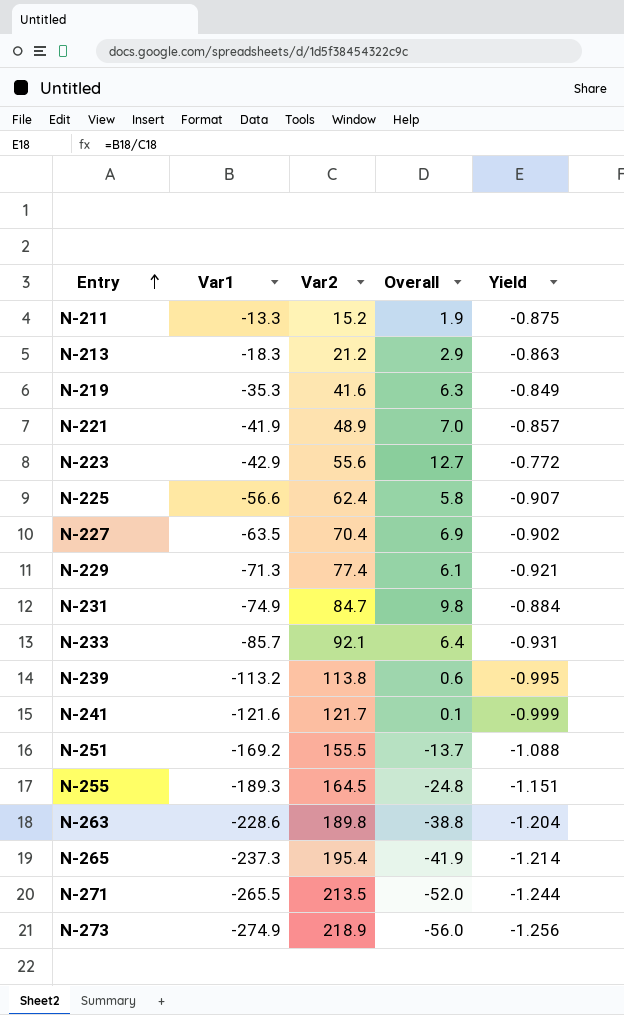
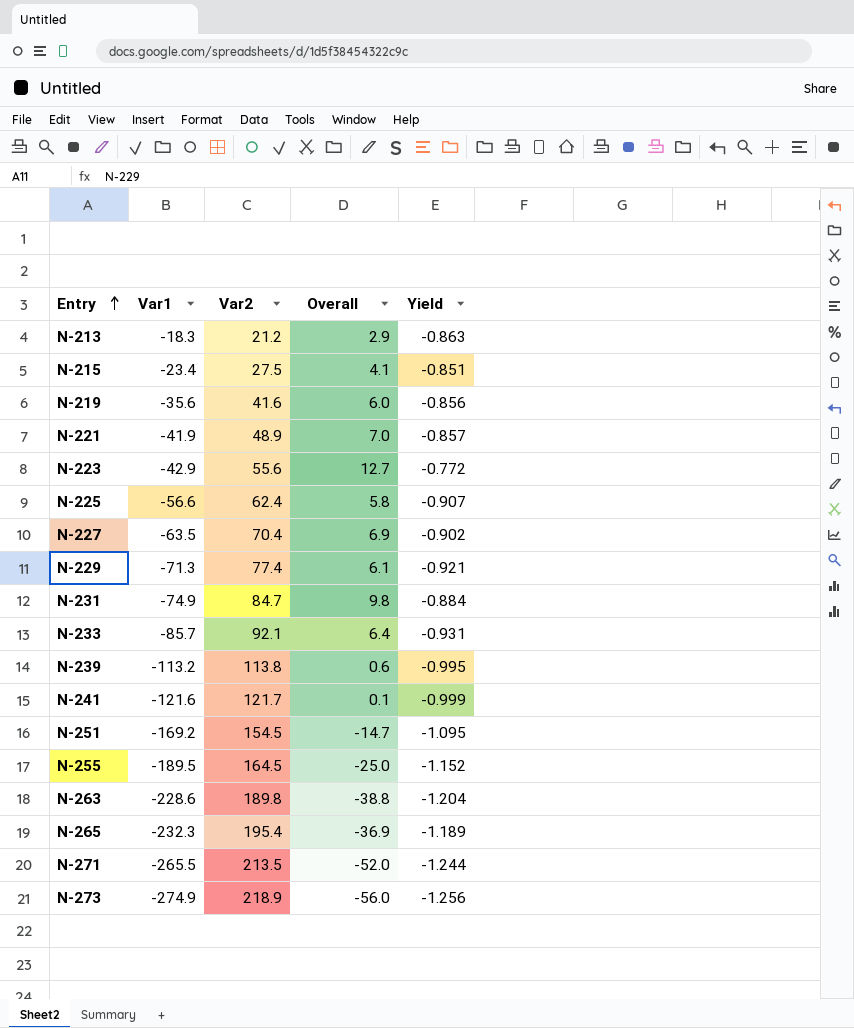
row N-211: -13.3 | 15.2 | 1.9 | -0.875 -> none
row N-215: none -> -23.4 | 27.5 | 4.1 | -0.851
N-219 | Var1: -35.3 -> -35.6
N-219 | Overall: 6.3 -> 6.0
N-219 | Yield: -0.849 -> -0.856
N-251 | Var2: 155.5 -> 154.5
N-251 | Overall: -13.7 -> -14.7
N-251 | Yield: -1.088 -> -1.095
N-255 | Var1: -189.3 -> -189.5
N-255 | Overall: -24.8 -> -25.0
N-255 | Yield: -1.151 -> -1.152
N-265 | Var1: -237.3 -> -232.3
N-265 | Overall: -41.9 -> -36.9
N-265 | Yield: -1.214 -> -1.189

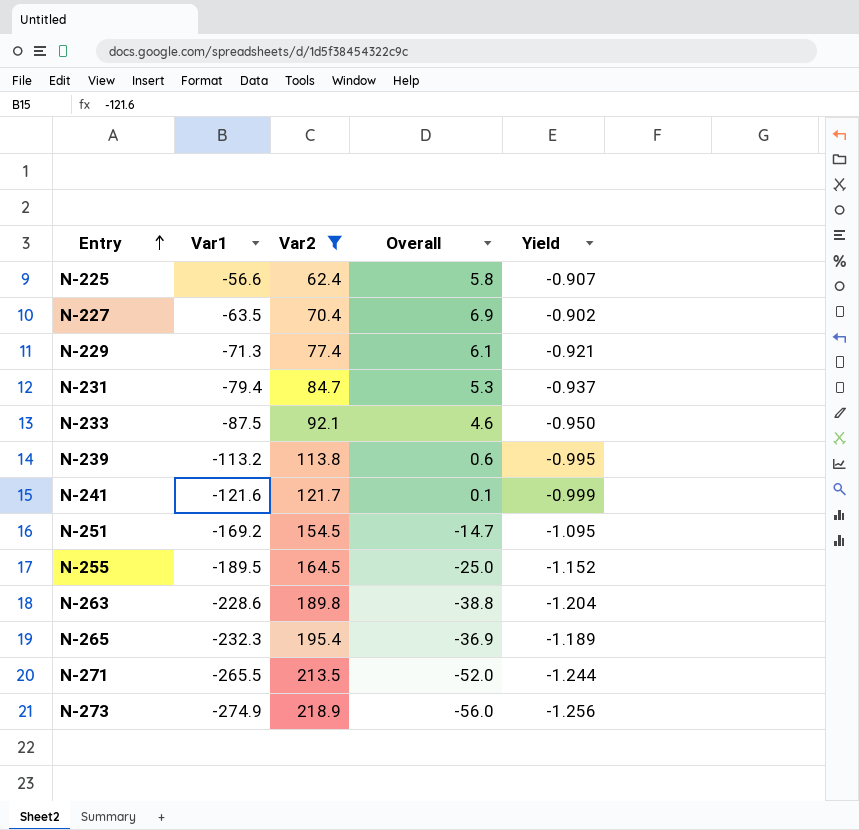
filter: none -> Var2 >= 62.4
N-231 | Var1: -74.9 -> -79.4
N-231 | Overall: 9.8 -> 5.3
N-231 | Yield: -0.884 -> -0.937
N-233 | Var1: -85.7 -> -87.5
N-233 | Overall: 6.4 -> 4.6
N-233 | Yield: -0.931 -> -0.950

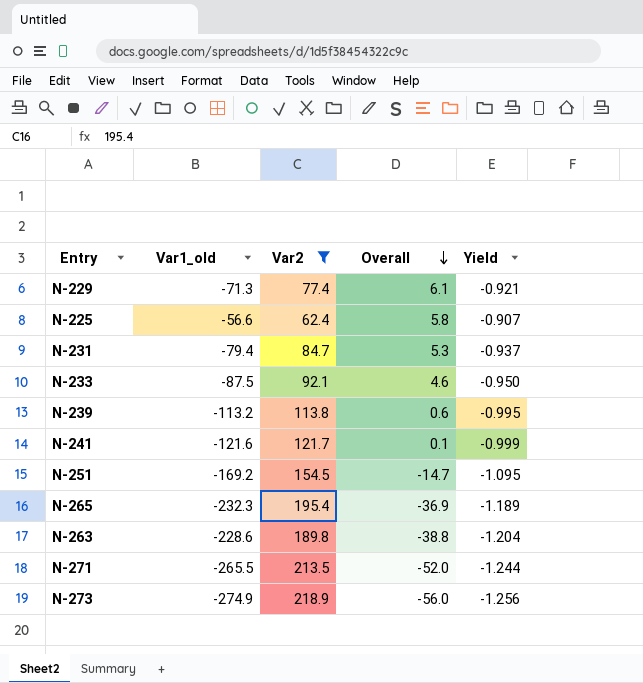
row order: Entry ascending -> Overall descending
column name: Var1 -> Var1_old
row N-227: -63.5 | 70.4 | 6.9 | -0.902 -> none
row N-255: -189.5 | 164.5 | -25.0 | -1.152 -> none

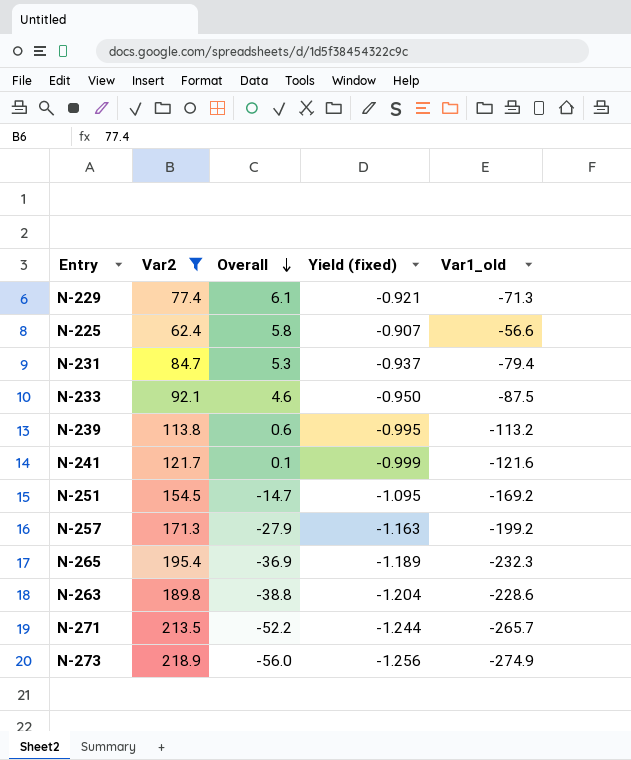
column name: Yield -> Yield (fixed)
column Var1_old | position: 2 -> 5
row N-257: none -> 171.3 | -27.9 | -1.163 | -199.2
N-271 | Overall: -52.0 -> -52.2
N-271 | Var1_old: -265.5 -> -265.7

